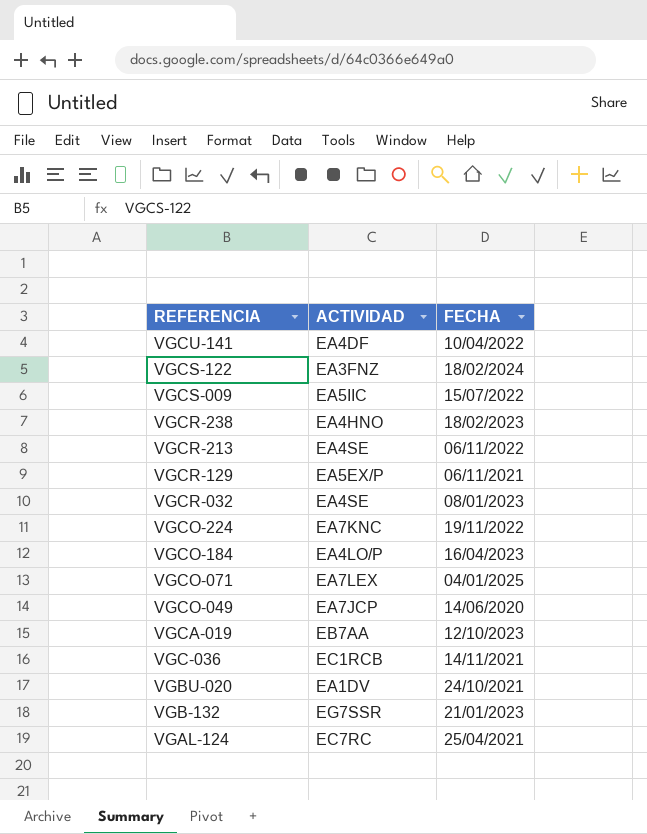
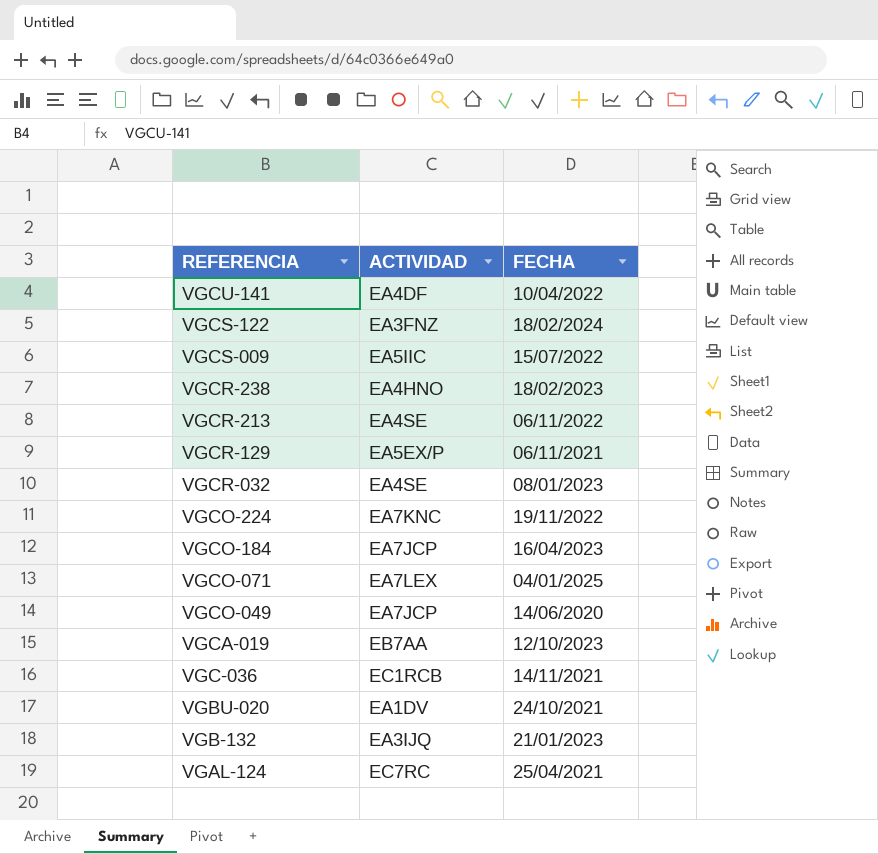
VGCO-184 | ACTIVIDAD: EA4LO/P -> EA7JCP
VGB-132 | ACTIVIDAD: EG7SSR -> EA3IJQ

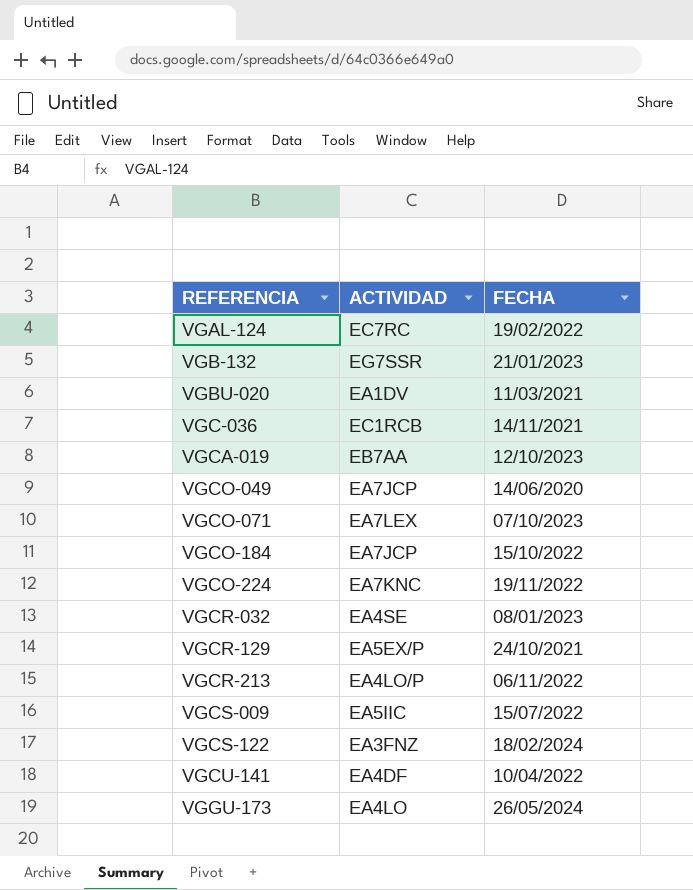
row order: REFERENCIA descending -> REFERENCIA ascending
row VGCR-238: EA4HNO | 18/02/2023 -> none
VGAL-124 | FECHA: 25/04/2021 -> 19/02/2022
VGB-132 | ACTIVIDAD: EA3IJQ -> EG7SSR
VGBU-020 | FECHA: 24/10/2021 -> 11/03/2021
VGCO-071 | FECHA: 04/01/2025 -> 07/10/2023
VGCO-184 | FECHA: 16/04/2023 -> 15/10/2022
VGCR-129 | FECHA: 06/11/2021 -> 24/10/2021
VGCR-213 | ACTIVIDAD: EA4SE -> EA4LO/P
row VGGU-173: none -> EA4LO | 26/05/2024

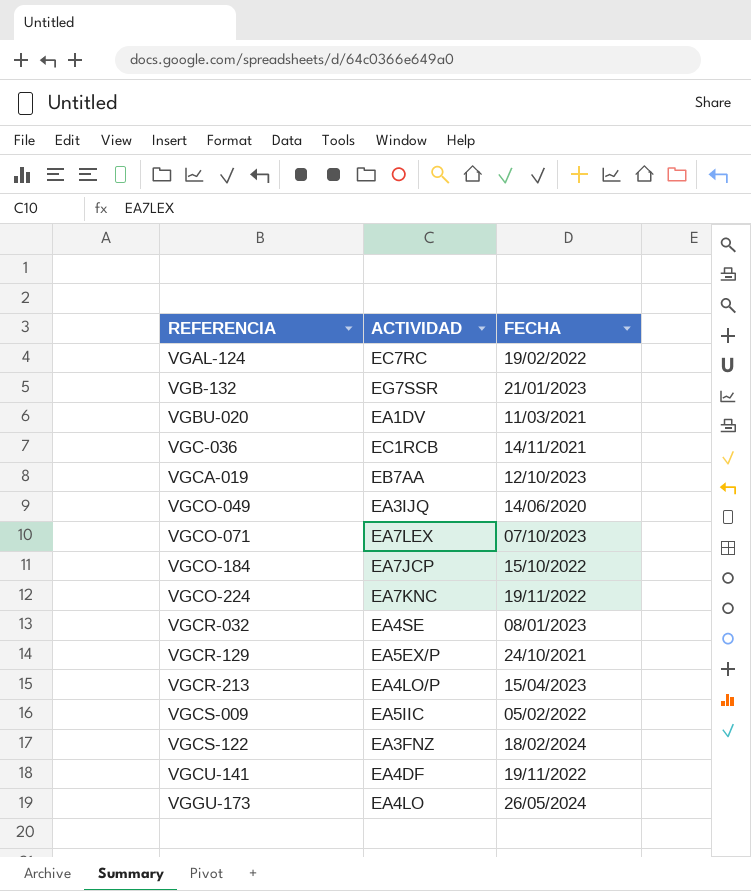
VGCO-049 | ACTIVIDAD: EA7JCP -> EA3IJQ
VGCR-213 | FECHA: 06/11/2022 -> 15/04/2023
VGCS-009 | FECHA: 15/07/2022 -> 05/02/2022
VGCU-141 | FECHA: 10/04/2022 -> 19/11/2022

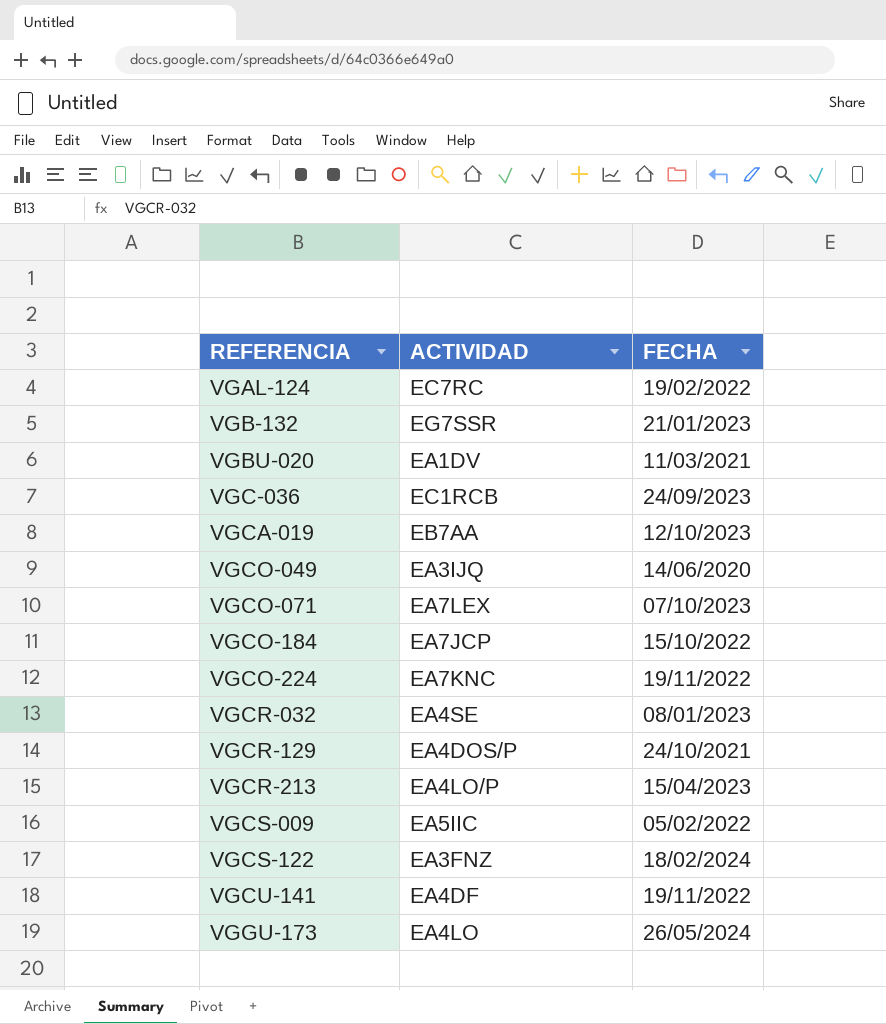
VGC-036 | FECHA: 14/11/2021 -> 24/09/2023
VGCR-129 | ACTIVIDAD: EA5EX/P -> EA4DOS/P

